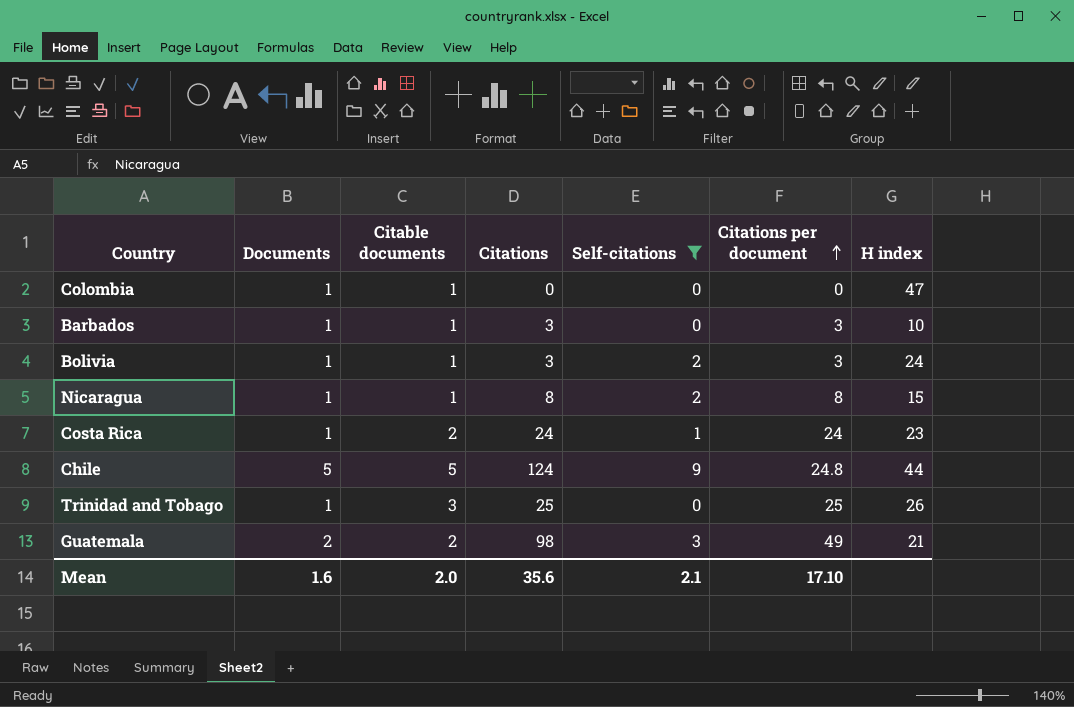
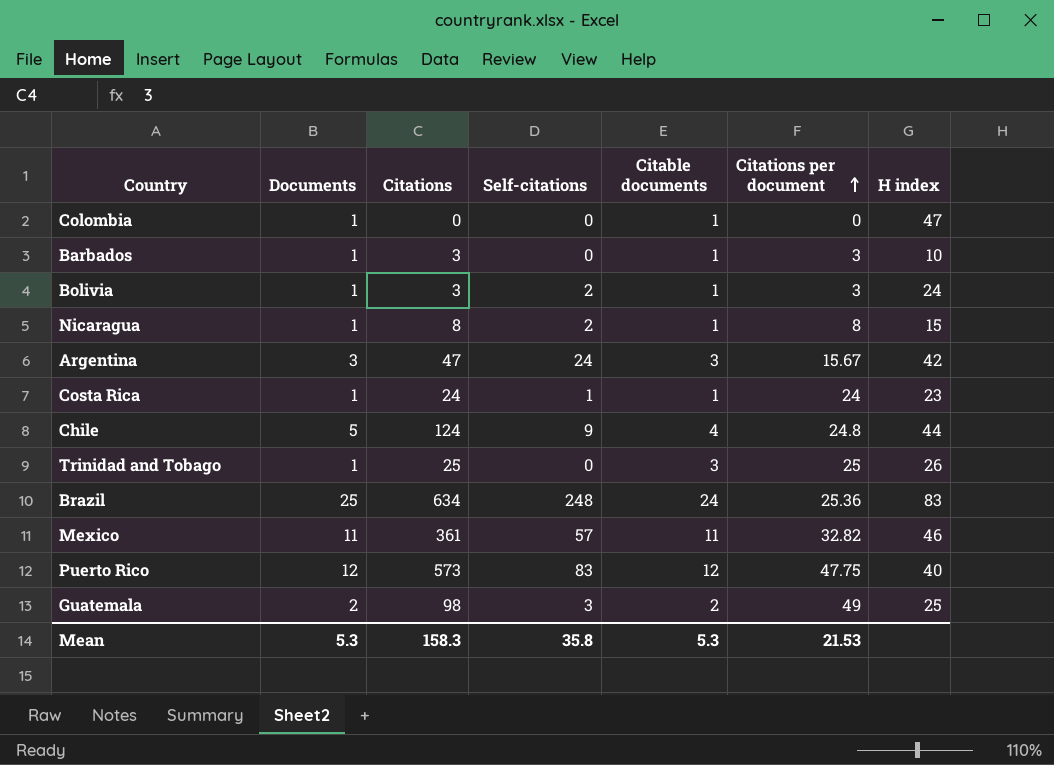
filter: Self-citations <= 9 -> none
column Citable documents | position: 3 -> 5
Costa Rica | Citable documents: 2 -> 1
Chile | Citable documents: 5 -> 4
Guatemala | H index: 21 -> 25
Mean | Documents: 1.6 -> 5.3
Mean | Citations: 35.6 -> 158.3
Mean | Self-citations: 2.1 -> 35.8
Mean | Citable documents: 2.0 -> 5.3
Mean | Citations per document: 17.10 -> 21.53

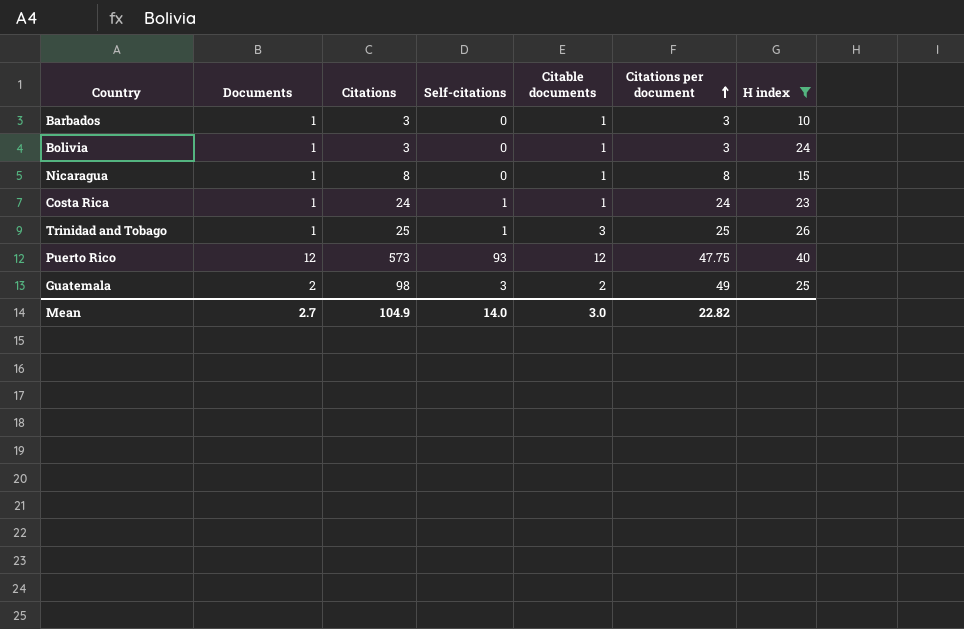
filter: none -> H index <= 40
Bolivia | Self-citations: 2 -> 0
Nicaragua | Self-citations: 2 -> 0
Trinidad and Tobago | Self-citations: 0 -> 1
Puerto Rico | Self-citations: 83 -> 93
Mean | Documents: 5.3 -> 2.7
Mean | Citations: 158.3 -> 104.9
Mean | Self-citations: 35.8 -> 14.0
Mean | Citable documents: 5.3 -> 3.0
Mean | Citations per document: 21.53 -> 22.82

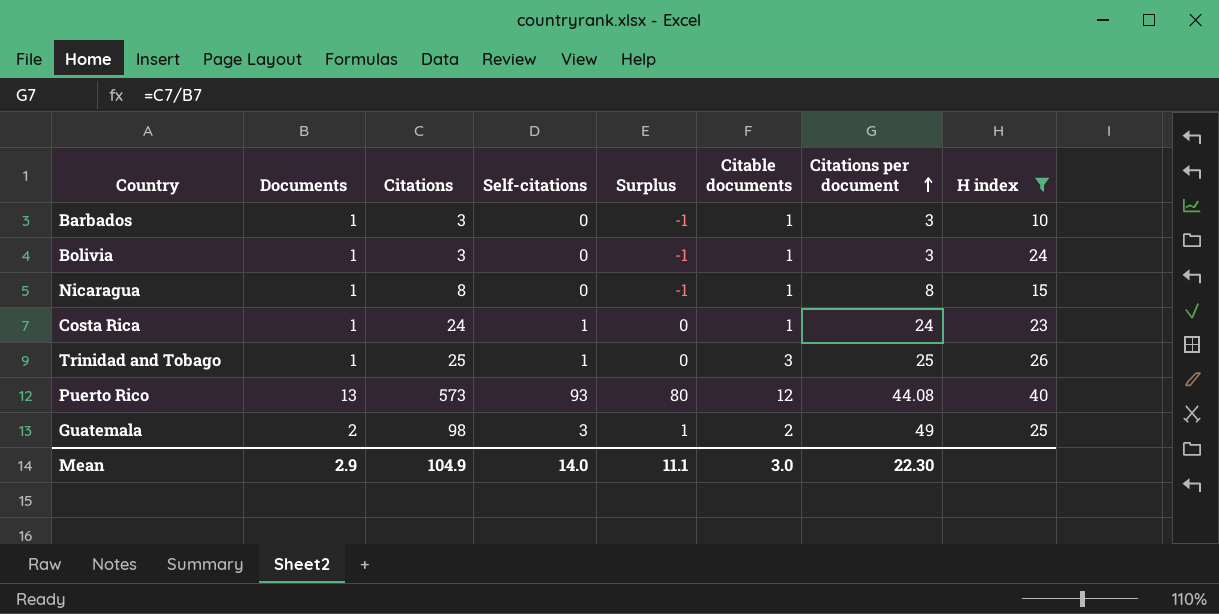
column Surplus | formula: none -> [Self-citations] - [Documents]
Puerto Rico | Documents: 12 -> 13
Puerto Rico | Citations per document: 47.75 -> 44.08
Mean | Documents: 2.7 -> 2.9
Mean | Citations per document: 22.82 -> 22.30

